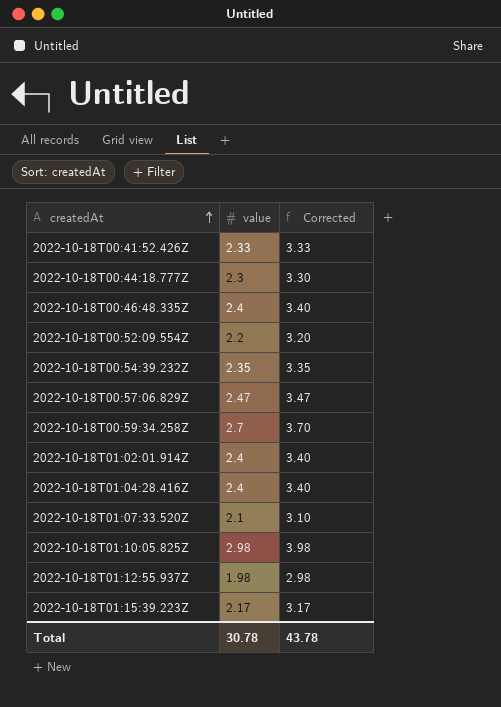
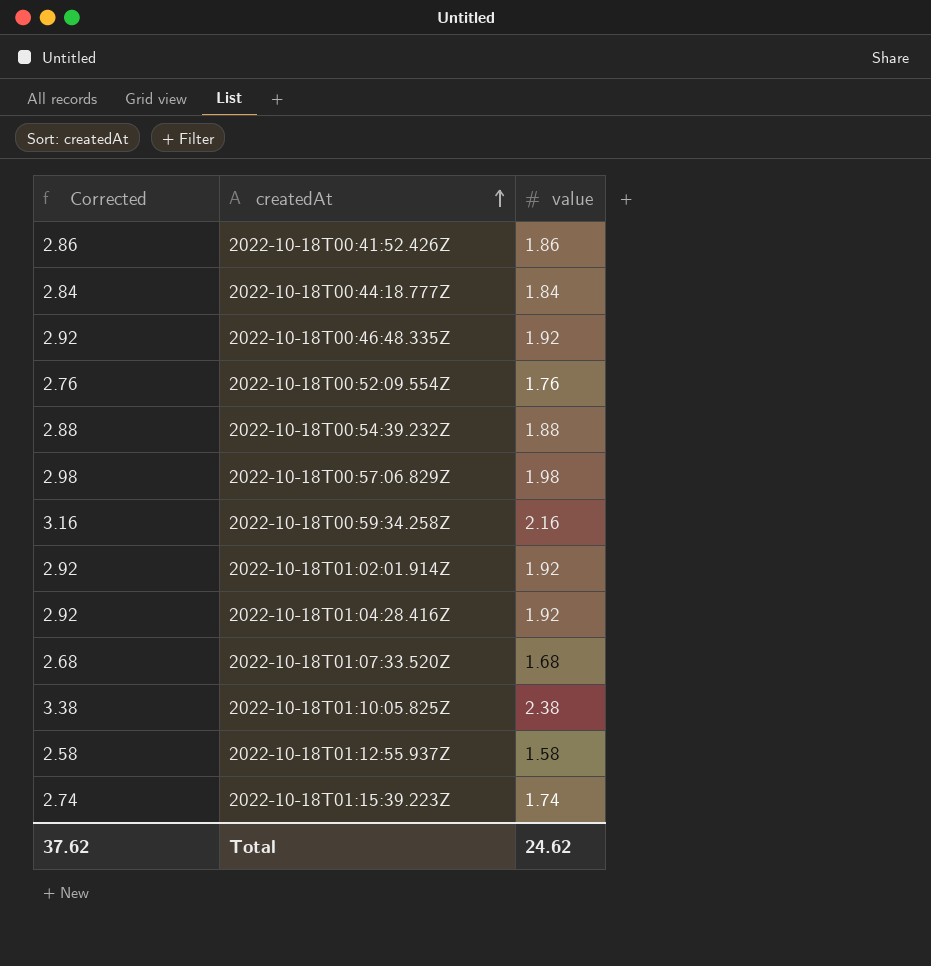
column Corrected | position: 3 -> 1
2022-10-18T00:41:52.426Z | Corrected: 3.33 -> 2.86
2022-10-18T00:41:52.426Z | value: 2.33 -> 1.86
2022-10-18T00:44:18.777Z | Corrected: 3.30 -> 2.84
2022-10-18T00:44:18.777Z | value: 2.3 -> 1.84
2022-10-18T00:46:48.335Z | Corrected: 3.40 -> 2.92
2022-10-18T00:46:48.335Z | value: 2.4 -> 1.92
2022-10-18T00:52:09.554Z | Corrected: 3.20 -> 2.76
2022-10-18T00:52:09.554Z | value: 2.2 -> 1.76
2022-10-18T00:54:39.232Z | Corrected: 3.35 -> 2.88
2022-10-18T00:54:39.232Z | value: 2.35 -> 1.88
2022-10-18T00:57:06.829Z | Corrected: 3.47 -> 2.98
2022-10-18T00:57:06.829Z | value: 2.47 -> 1.98
2022-10-18T00:59:34.258Z | Corrected: 3.70 -> 3.16
2022-10-18T00:59:34.258Z | value: 2.7 -> 2.16
2022-10-18T01:02:01.914Z | Corrected: 3.40 -> 2.92
2022-10-18T01:02:01.914Z | value: 2.4 -> 1.92
2022-10-18T01:04:28.416Z | Corrected: 3.40 -> 2.92
2022-10-18T01:04:28.416Z | value: 2.4 -> 1.92
2022-10-18T01:07:33.520Z | Corrected: 3.10 -> 2.68
2022-10-18T01:07:33.520Z | value: 2.1 -> 1.68
2022-10-18T01:10:05.825Z | Corrected: 3.98 -> 3.38
2022-10-18T01:10:05.825Z | value: 2.98 -> 2.38
2022-10-18T01:12:55.937Z | Corrected: 2.98 -> 2.58
2022-10-18T01:12:55.937Z | value: 1.98 -> 1.58
2022-10-18T01:15:39.223Z | Corrected: 3.17 -> 2.74
2022-10-18T01:15:39.223Z | value: 2.17 -> 1.74
Total | Corrected: 43.78 -> 37.62
Total | value: 30.78 -> 24.62

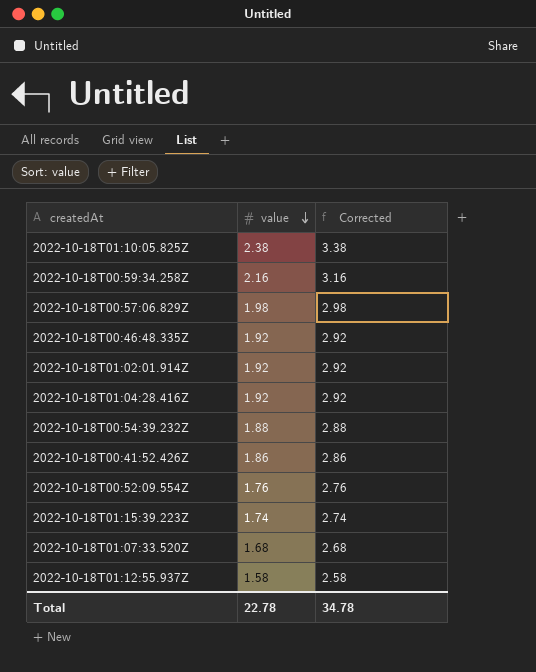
row order: createdAt ascending -> value descending
column Corrected | position: 1 -> 3
row 2022-10-18T00:44:18.777Z: 2.84 | 1.84 -> none
Total | value: 24.62 -> 22.78
Total | Corrected: 37.62 -> 34.78

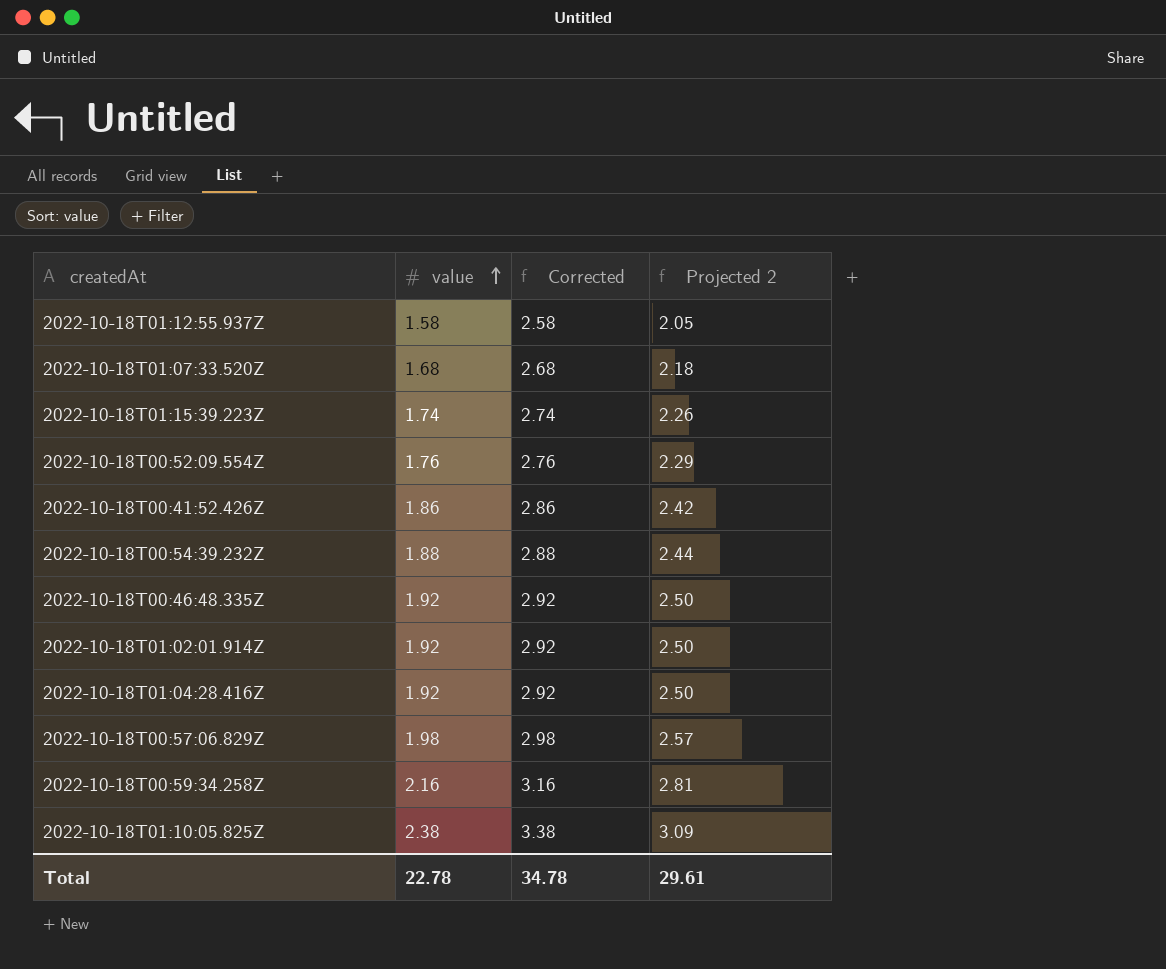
row order: value descending -> value ascending
column Projected 2 | formula: none -> [value] * 1.3

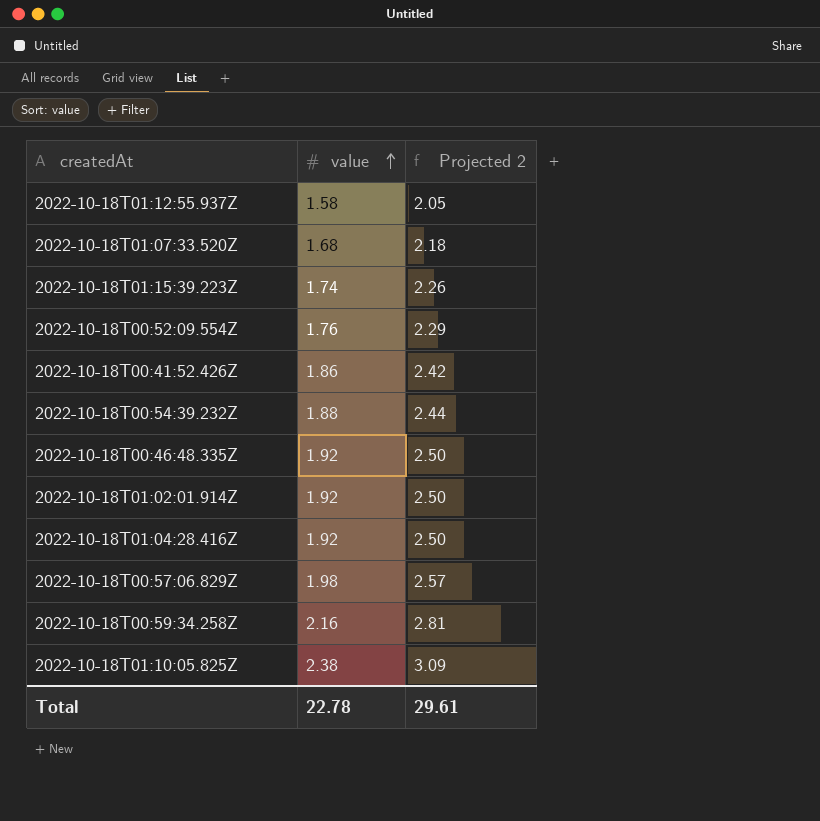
column Corrected | formula: [value] + 1 -> none

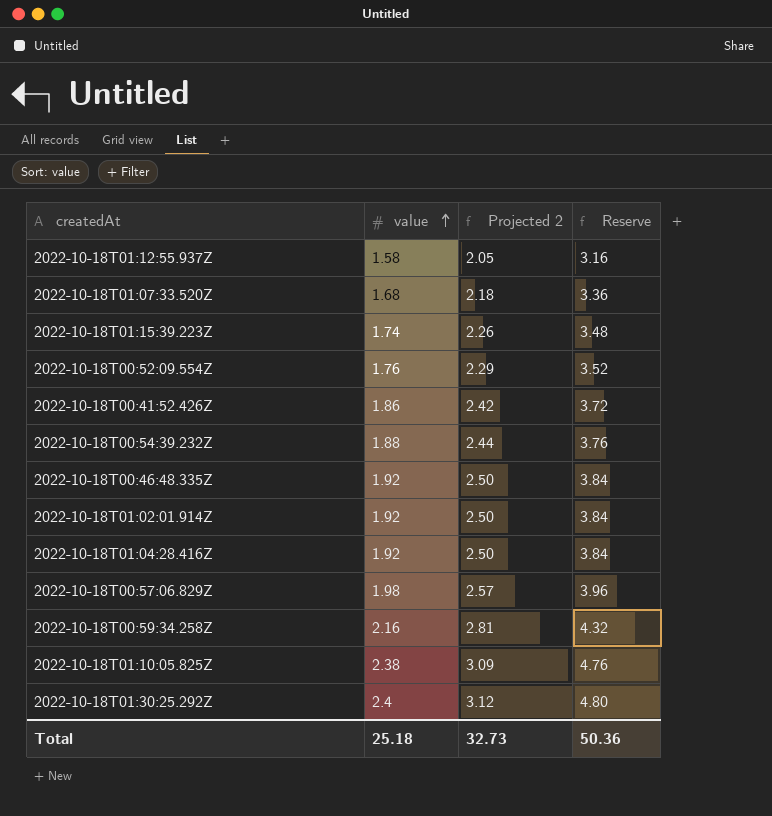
column Reserve | formula: none -> [value] * 2
row 2022-10-18T01:30:25.292Z: none -> 2.4 | 3.12 | 4.80
Total | value: 22.78 -> 25.18
Total | Projected 2: 29.61 -> 32.73

